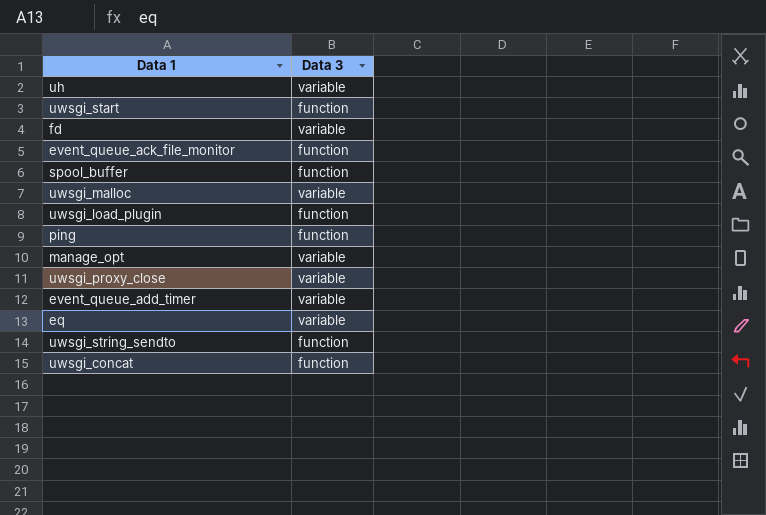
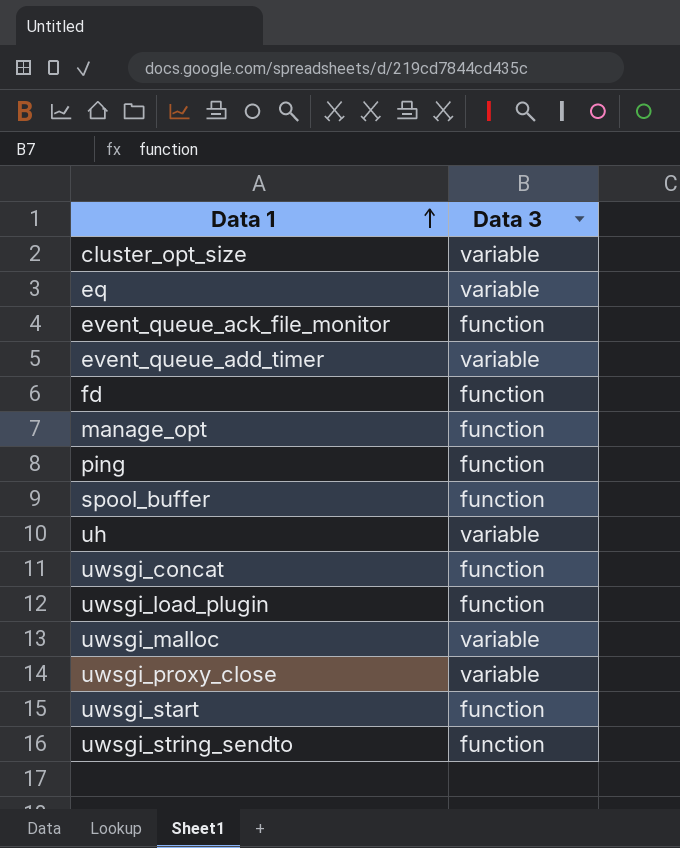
row order: none -> Data 1 ascending
row cluster_opt_size: none -> variable
fd | Data 3: variable -> function
manage_opt | Data 3: variable -> function

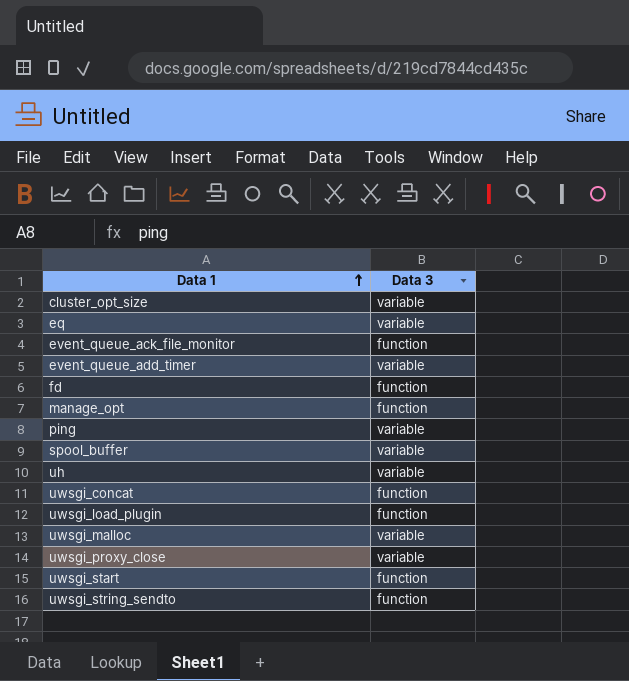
ping | Data 3: function -> variable
spool_buffer | Data 3: function -> variable

